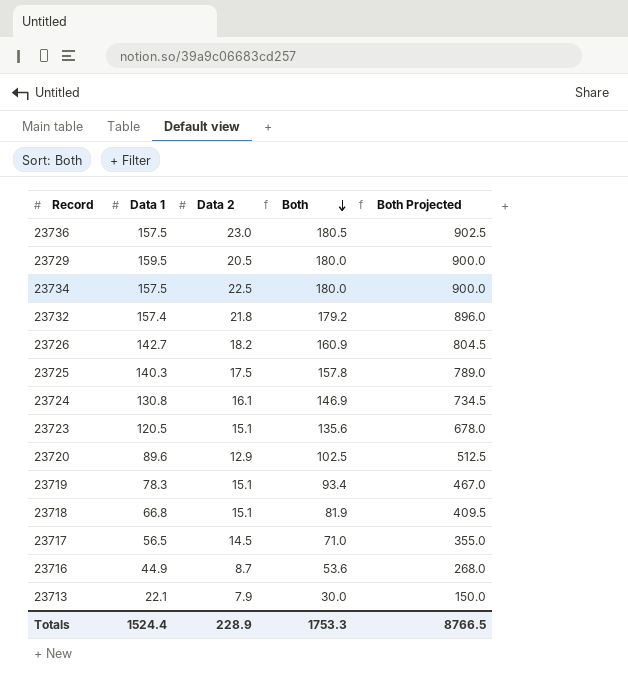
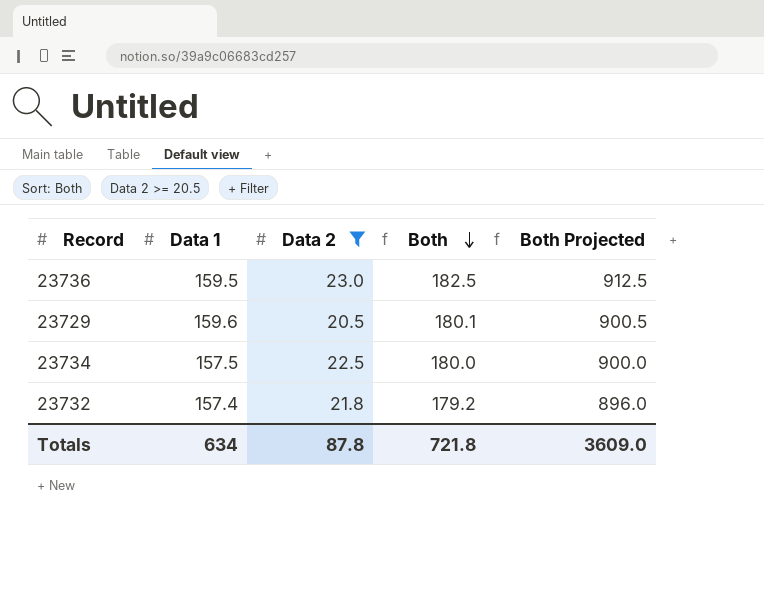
filter: none -> Data 2 >= 20.5
23736 | Data 1: 157.5 -> 159.5
23736 | Both: 180.5 -> 182.5
23736 | Both Projected: 902.5 -> 912.5
23729 | Data 1: 159.5 -> 159.6
23729 | Both: 180.0 -> 180.1
23729 | Both Projected: 900.0 -> 900.5
Totals | Data 1: 1524.4 -> 634
Totals | Data 2: 228.9 -> 87.8
Totals | Both: 1753.3 -> 721.8
Totals | Both Projected: 8766.5 -> 3609.0

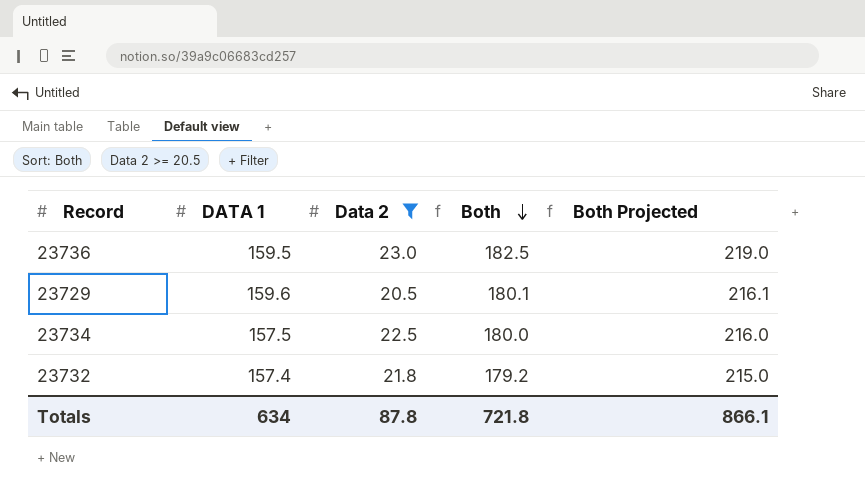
column name: Data 1 -> DATA 1
column Both Projected | formula: [Both] * 5 -> [Both] * 1.2
Totals | Both Projected: 3609.0 -> 866.1

